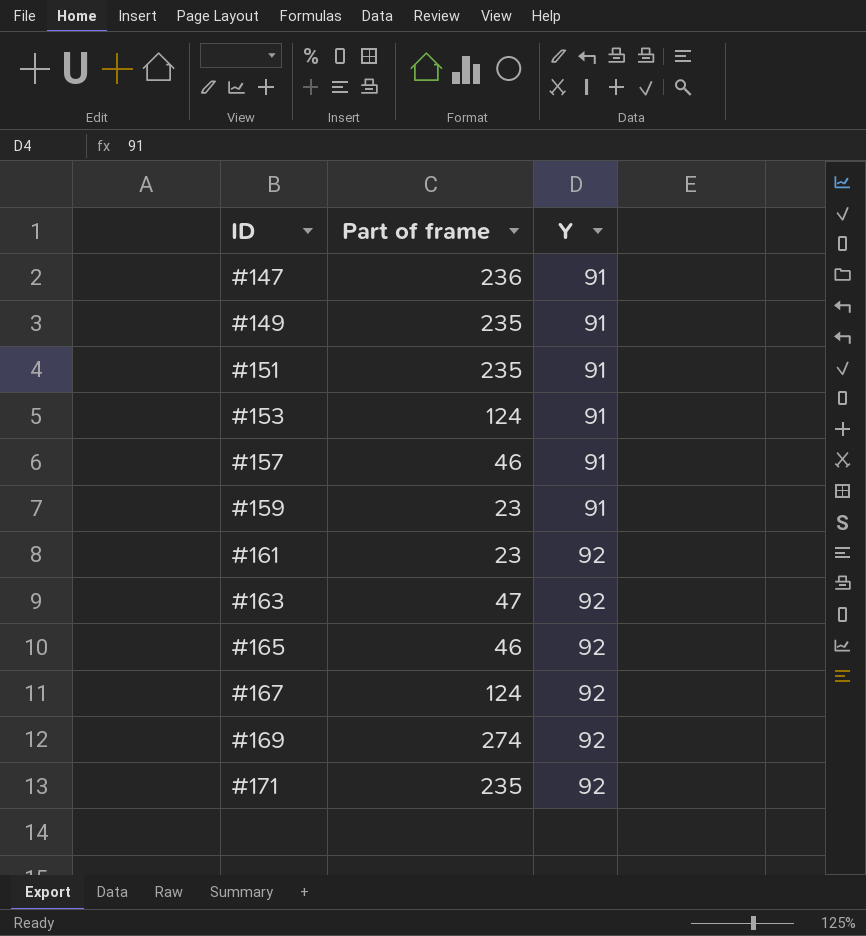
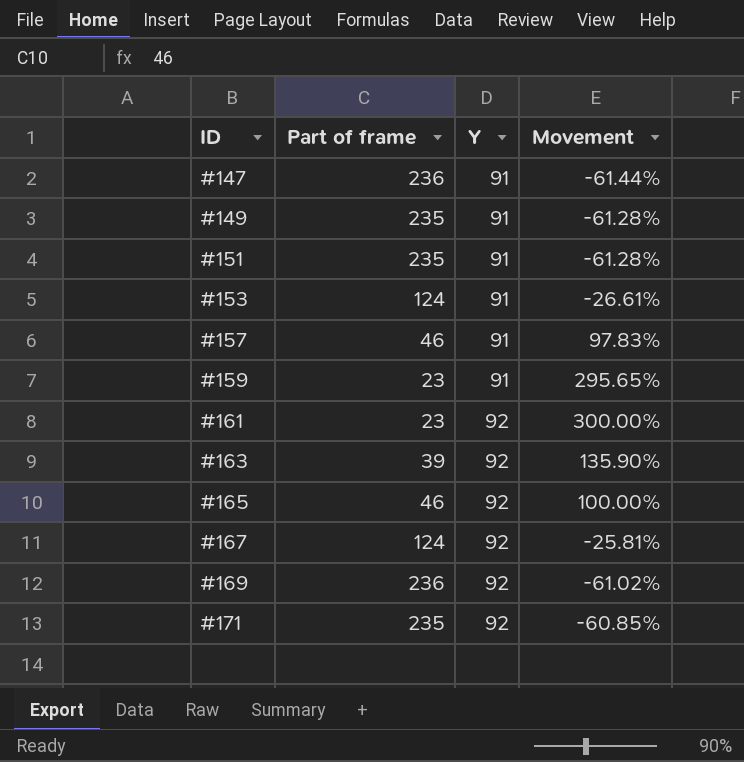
column Movement | formula: none -> ([Y] - [Part of frame]) / [Part of frame]
#163 | Part of frame: 47 -> 39
#169 | Part of frame: 274 -> 236

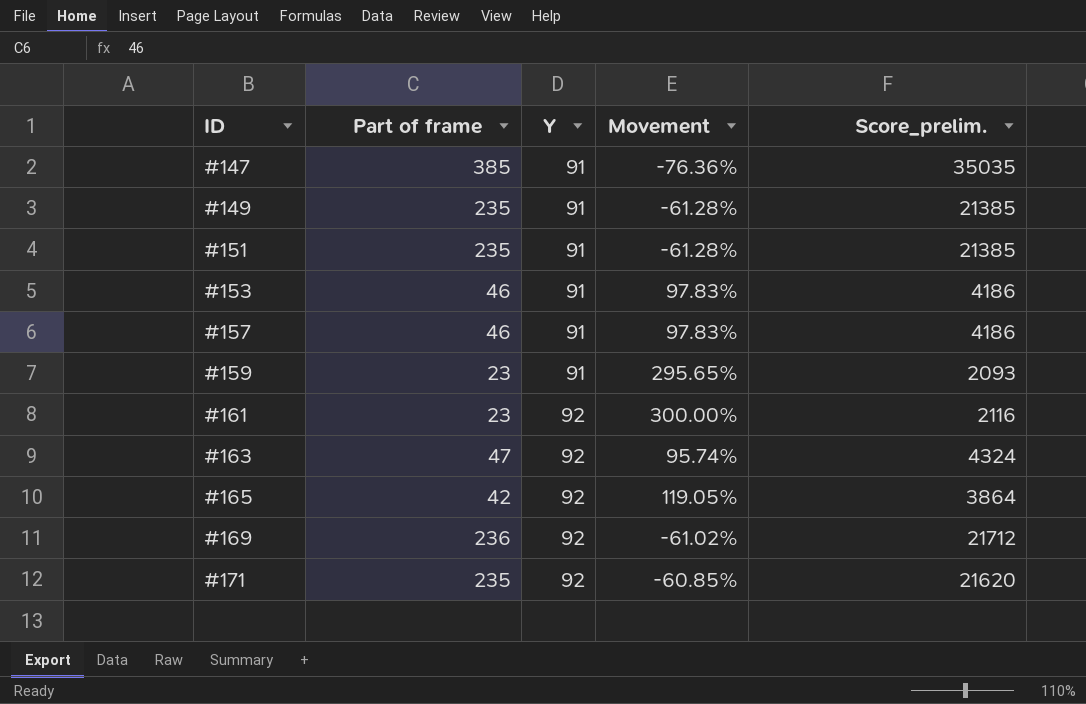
column Score_prelim. | formula: none -> [Part of frame] * [Y]
row #167: 124 | 92 | -25.81% -> none
#147 | Part of frame: 236 -> 385
#147 | Movement: -61.44% -> -76.36%
#153 | Part of frame: 124 -> 46
#153 | Movement: -26.61% -> 97.83%
#163 | Part of frame: 39 -> 47
#163 | Movement: 135.90% -> 95.74%
#165 | Part of frame: 46 -> 42
#165 | Movement: 100.00% -> 119.05%

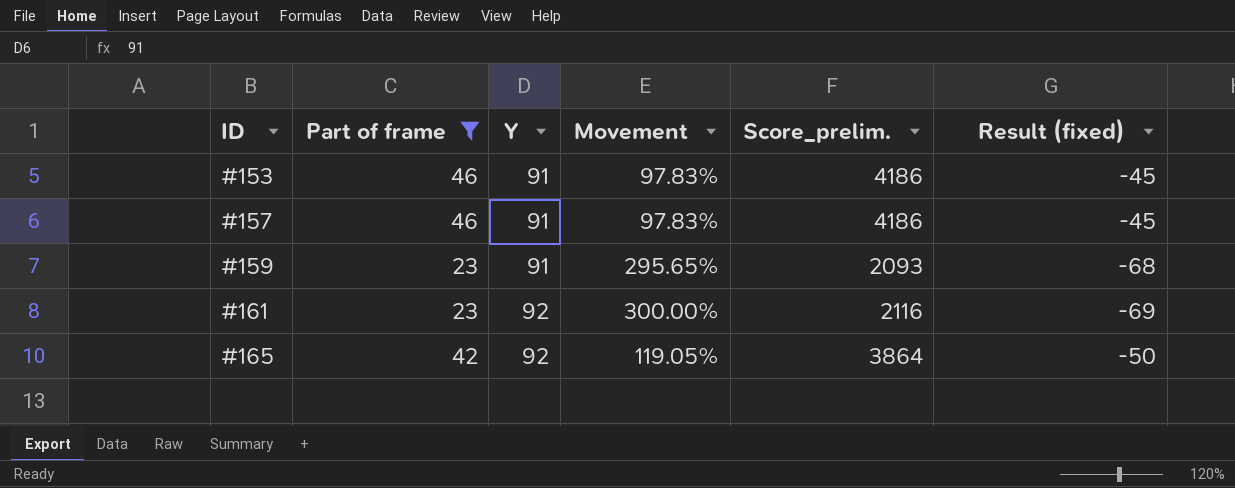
filter: none -> Part of frame <= 46
column Result (fixed) | formula: none -> [Part of frame] - [Y]

